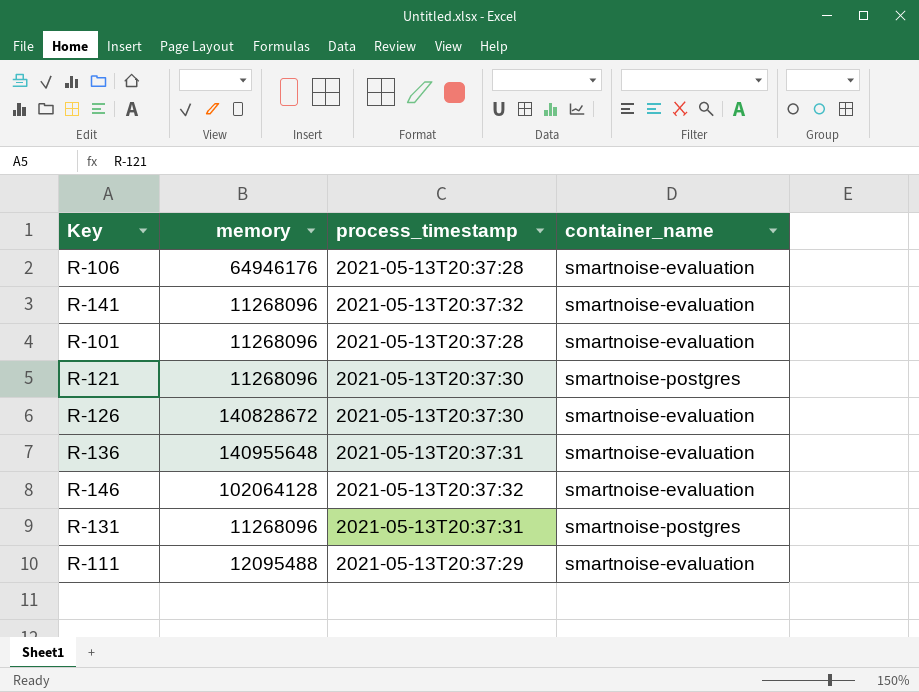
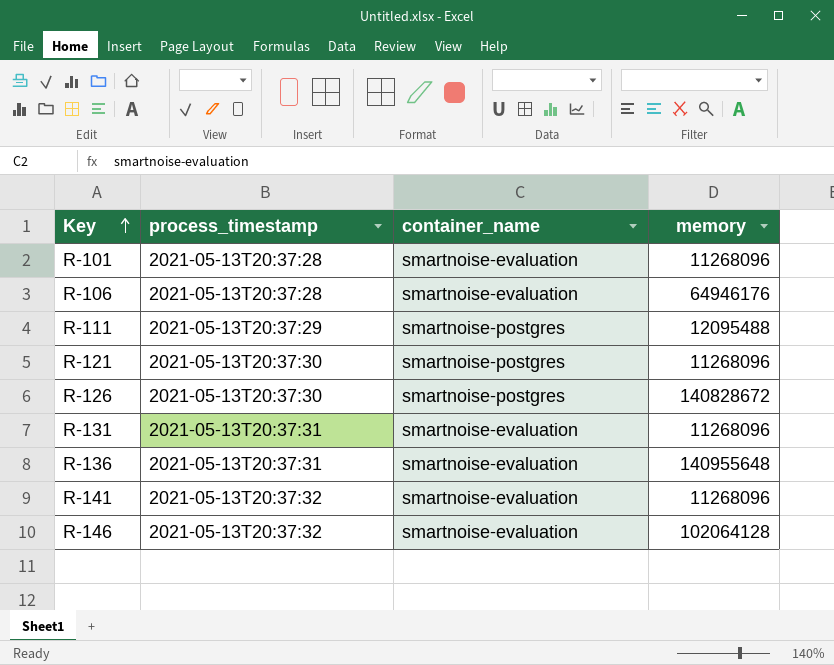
row order: none -> Key ascending
column memory | position: 2 -> 4
R-111 | container_name: smartnoise-evaluation -> smartnoise-postgres
R-126 | container_name: smartnoise-evaluation -> smartnoise-postgres
R-131 | container_name: smartnoise-postgres -> smartnoise-evaluation

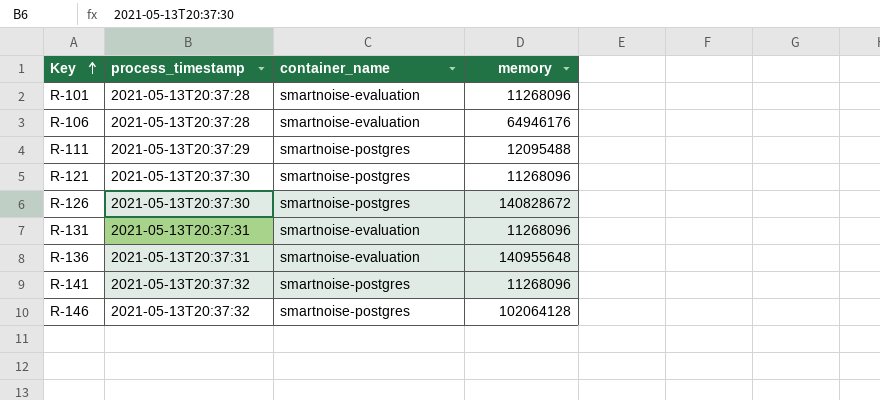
R-141 | container_name: smartnoise-evaluation -> smartnoise-postgres
R-146 | container_name: smartnoise-evaluation -> smartnoise-postgres

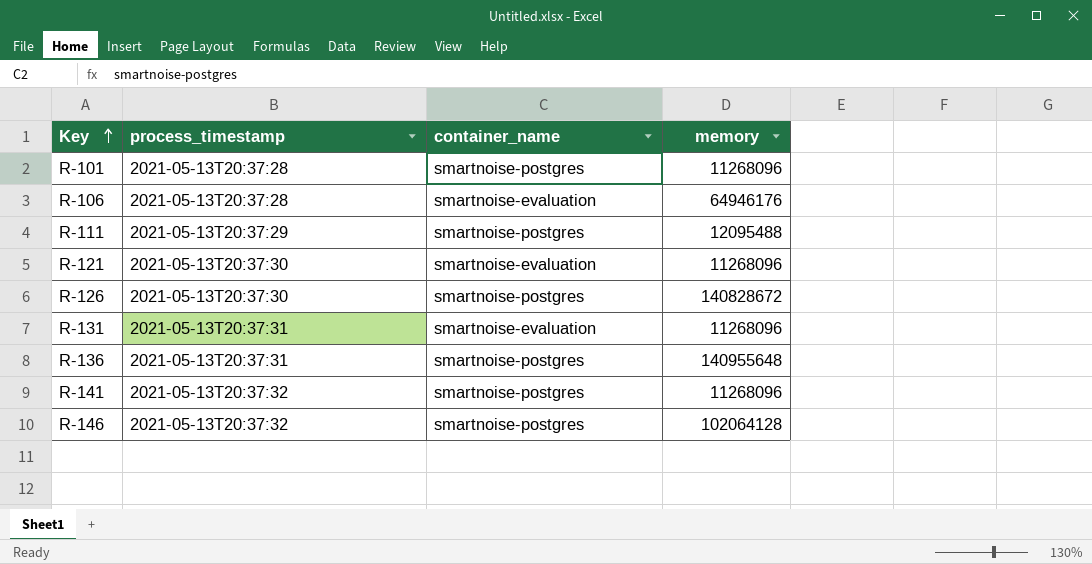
R-101 | container_name: smartnoise-evaluation -> smartnoise-postgres
R-121 | container_name: smartnoise-postgres -> smartnoise-evaluation
R-136 | container_name: smartnoise-evaluation -> smartnoise-postgres

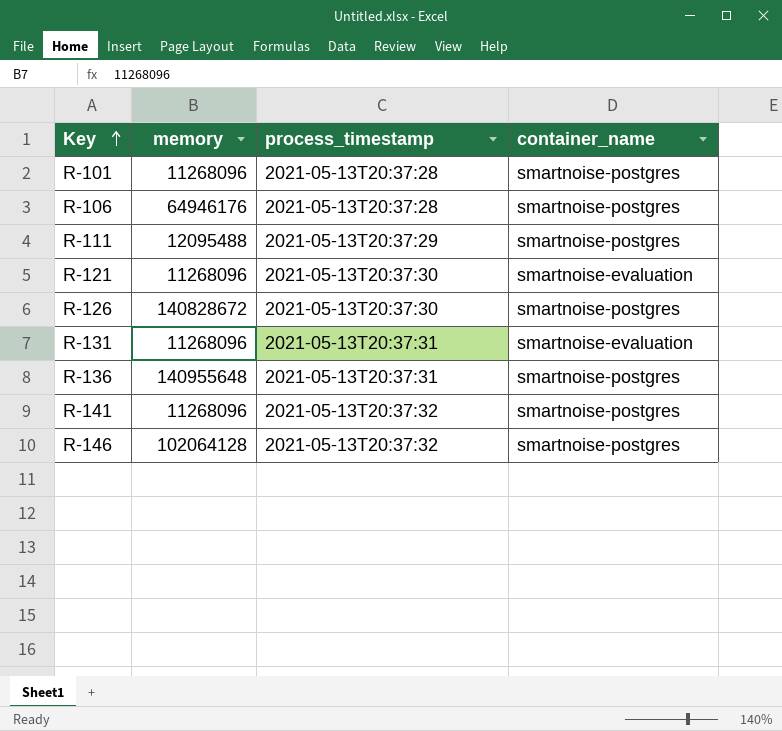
column memory | position: 4 -> 2
R-106 | container_name: smartnoise-evaluation -> smartnoise-postgres

